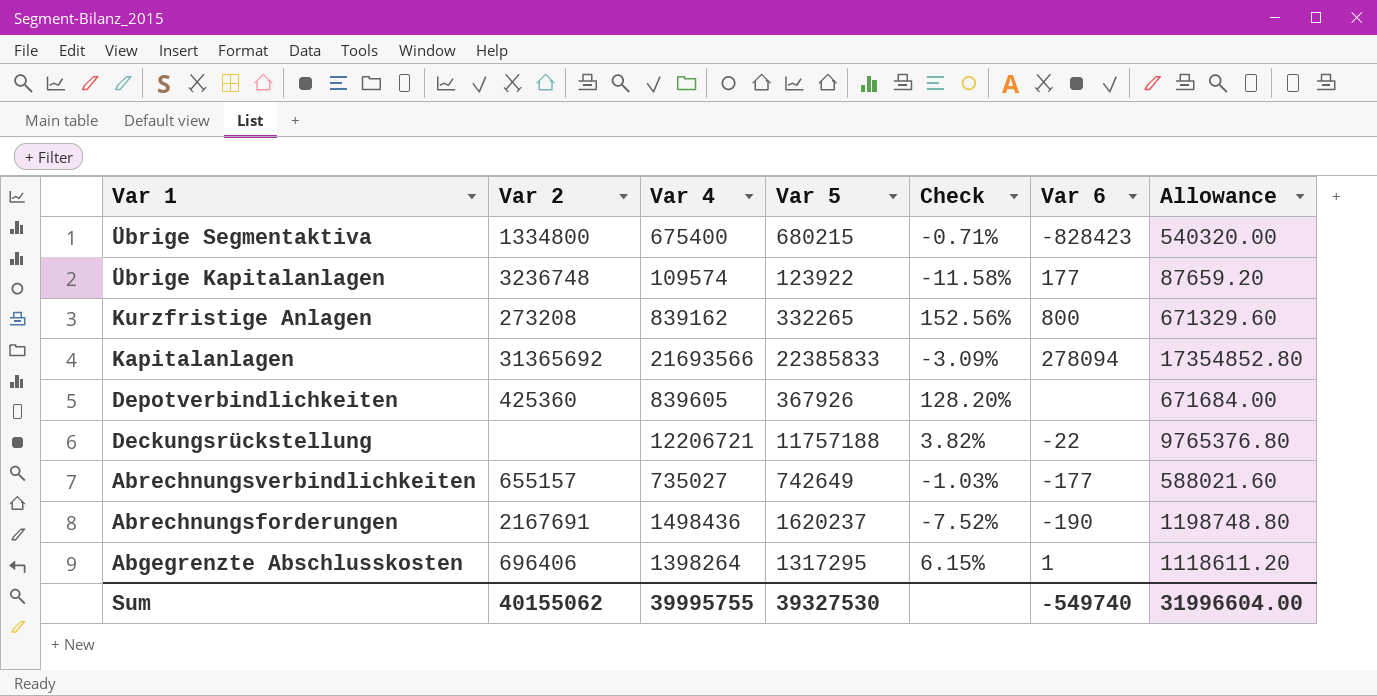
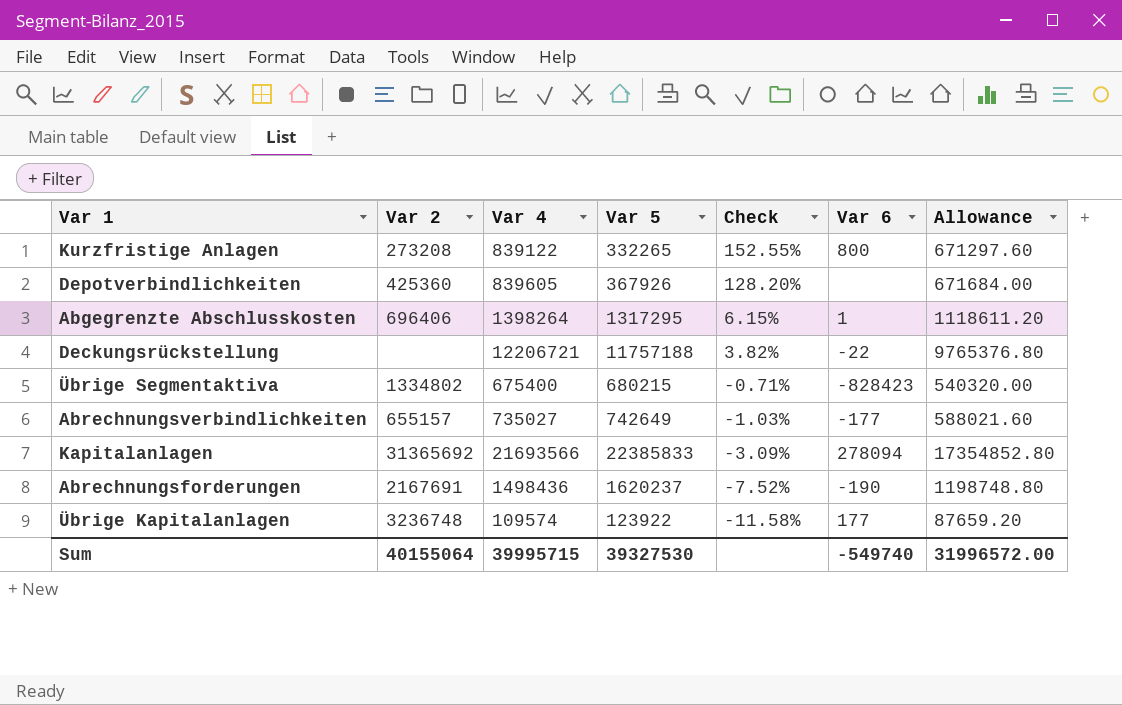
row order: Var 1 descending -> Check descending
Kurzfristige Anlagen | Var 4: 839162 -> 839122
Kurzfristige Anlagen | Check: 152.56% -> 152.55%
Kurzfristige Anlagen | Allowance: 671329.60 -> 671297.60
Übrige Segmentaktiva | Var 2: 1334800 -> 1334802
Sum | Var 2: 40155062 -> 40155064
Sum | Var 4: 39995755 -> 39995715
Sum | Allowance: 31996604.00 -> 31996572.00

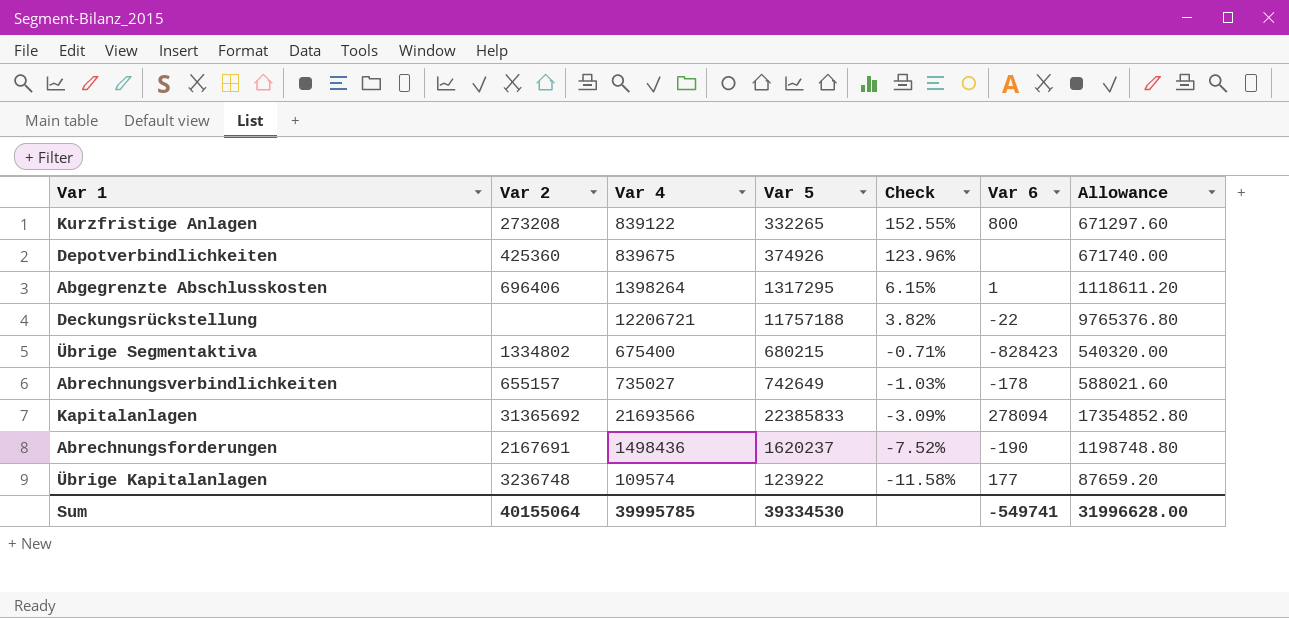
Depotverbindlichkeiten | Var 4: 839605 -> 839675
Depotverbindlichkeiten | Var 5: 367926 -> 374926
Depotverbindlichkeiten | Check: 128.20% -> 123.96%
Depotverbindlichkeiten | Allowance: 671684.00 -> 671740.00
Abrechnungsverbindlichkeiten | Var 6: -177 -> -178
Sum | Var 4: 39995715 -> 39995785
Sum | Var 5: 39327530 -> 39334530
Sum | Var 6: -549740 -> -549741
Sum | Allowance: 31996572.00 -> 31996628.00

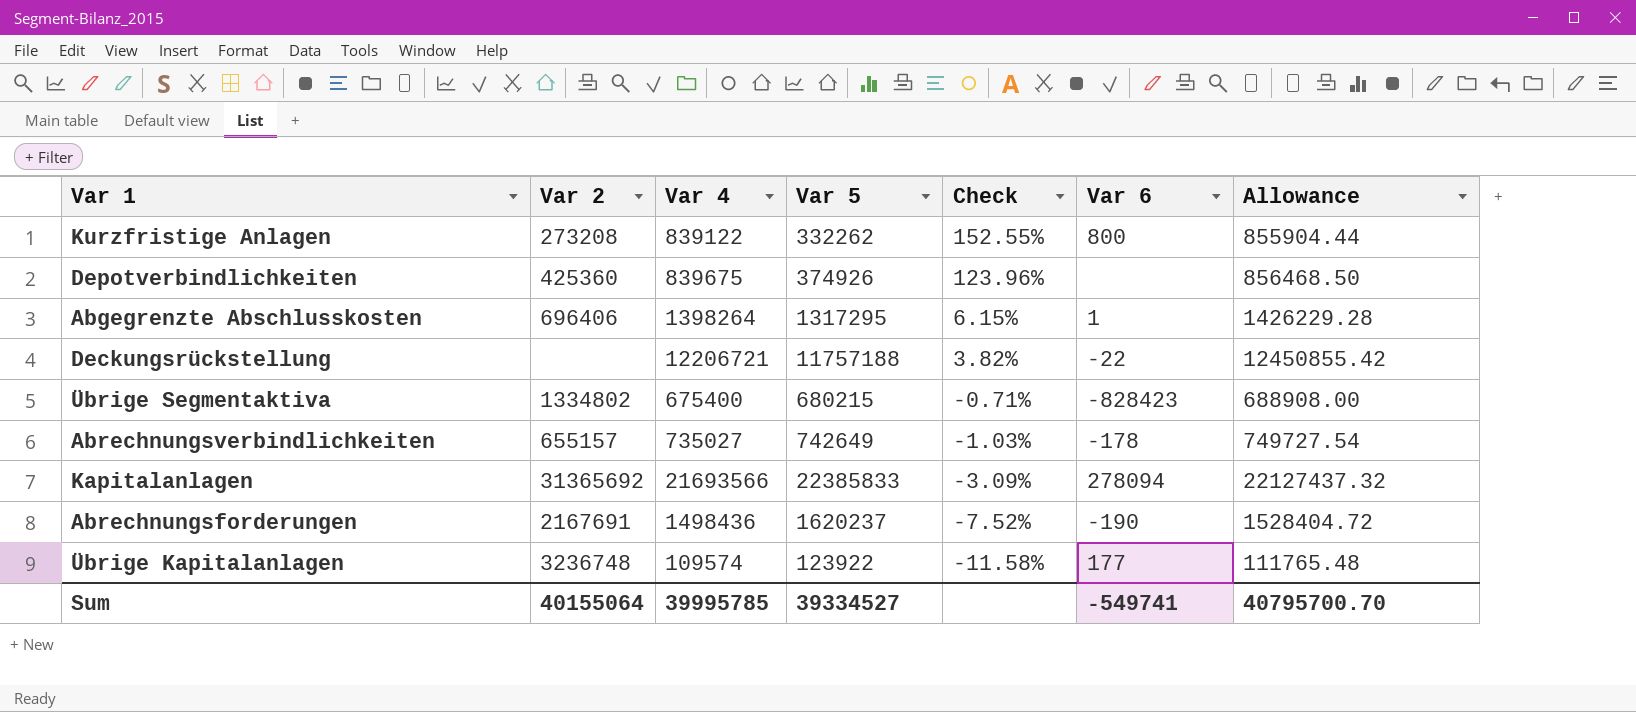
column Allowance | formula: [Var 4] * 0.8 -> [Var 4] * 1.02
Kurzfristige Anlagen | Var 5: 332265 -> 332262
Sum | Var 5: 39334530 -> 39334527
Sum | Allowance: 31996628.00 -> 40795700.70

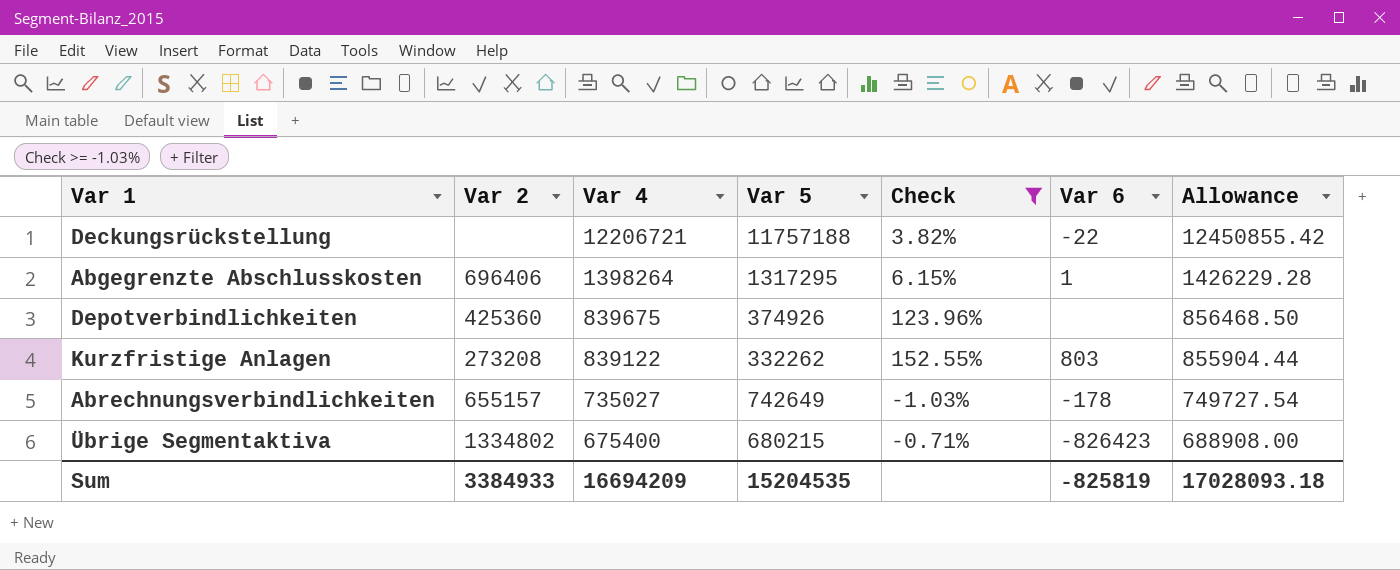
filter: none -> Check >= -1.03%
row order: Check descending -> Var 4 descending
Kurzfristige Anlagen | Var 6: 800 -> 803
Übrige Segmentaktiva | Var 6: -828423 -> -826423
Sum | Var 2: 40155064 -> 3384933
Sum | Var 4: 39995785 -> 16694209
Sum | Var 5: 39334527 -> 15204535
Sum | Var 6: -549741 -> -825819
Sum | Allowance: 40795700.70 -> 17028093.18

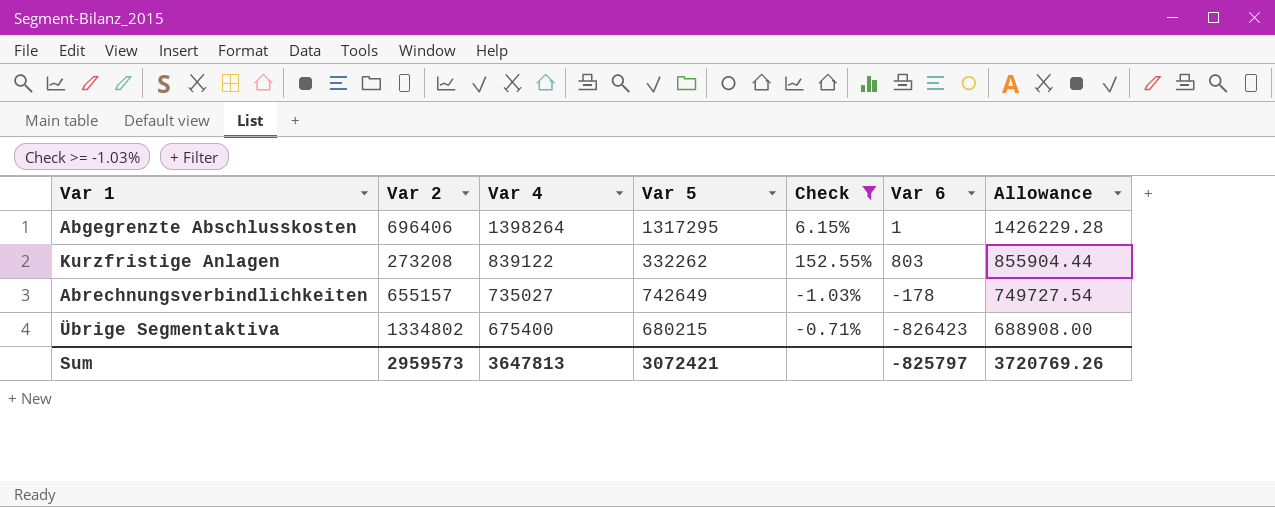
row Deckungsrückstellung: none | 12206721 | 11757188 | 3.82% | -22 | 12450855.42 -> none
row Depotverbindlichkeiten: 425360 | 839675 | 374926 | 123.96% | none | 856468.50 -> none
Sum | Var 2: 3384933 -> 2959573
Sum | Var 4: 16694209 -> 3647813
Sum | Var 5: 15204535 -> 3072421
Sum | Var 6: -825819 -> -825797
Sum | Allowance: 17028093.18 -> 3720769.26

